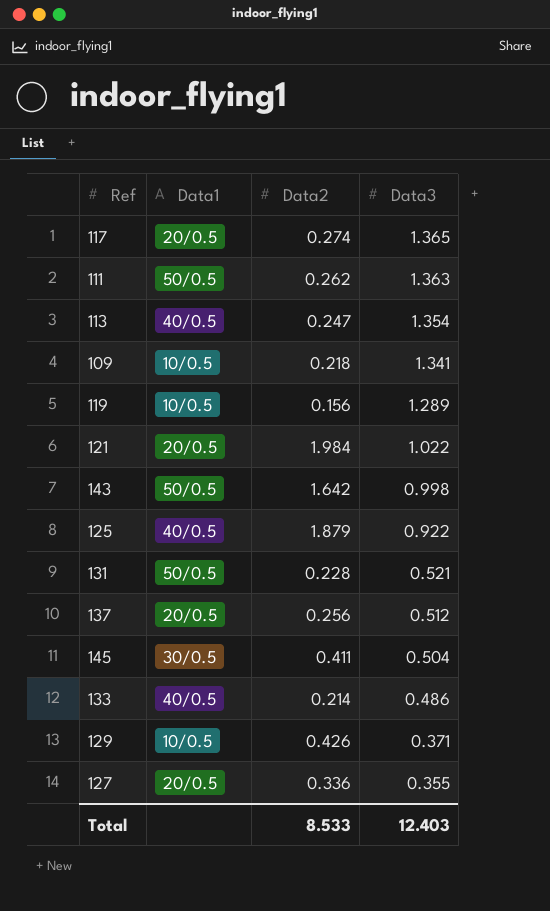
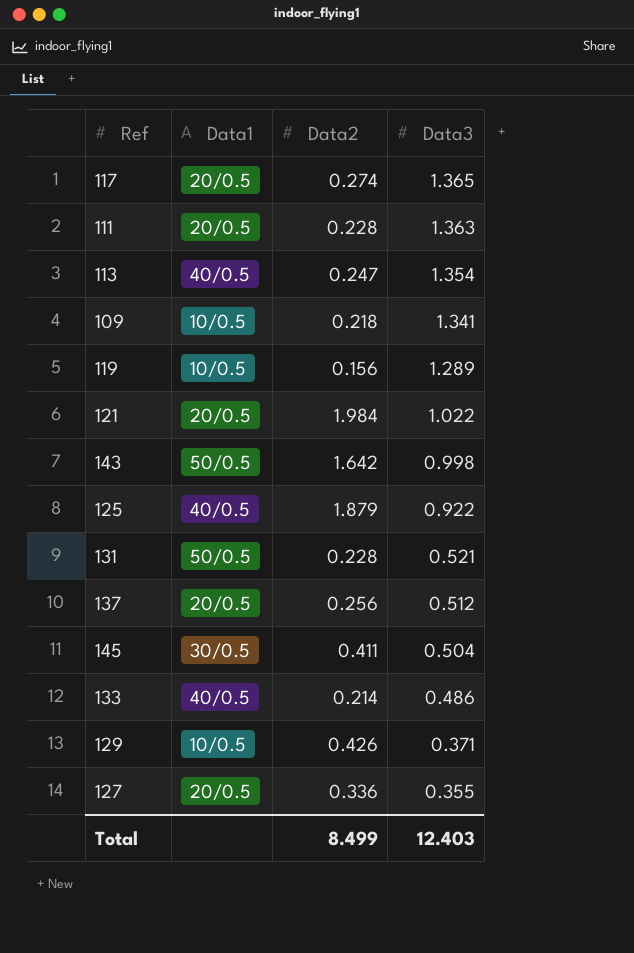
111 | Data1: 50/0.5 -> 20/0.5
111 | Data2: 0.262 -> 0.228
Total | Data2: 8.533 -> 8.499

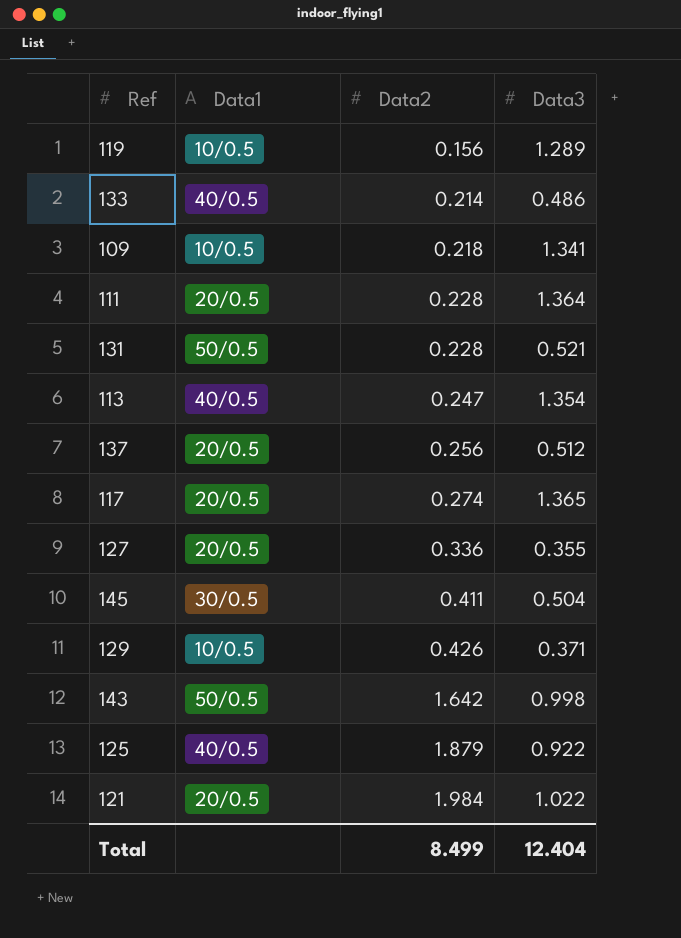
row order: Data3 descending -> Data2 ascending
111 | Data3: 1.363 -> 1.364
Total | Data3: 12.403 -> 12.404

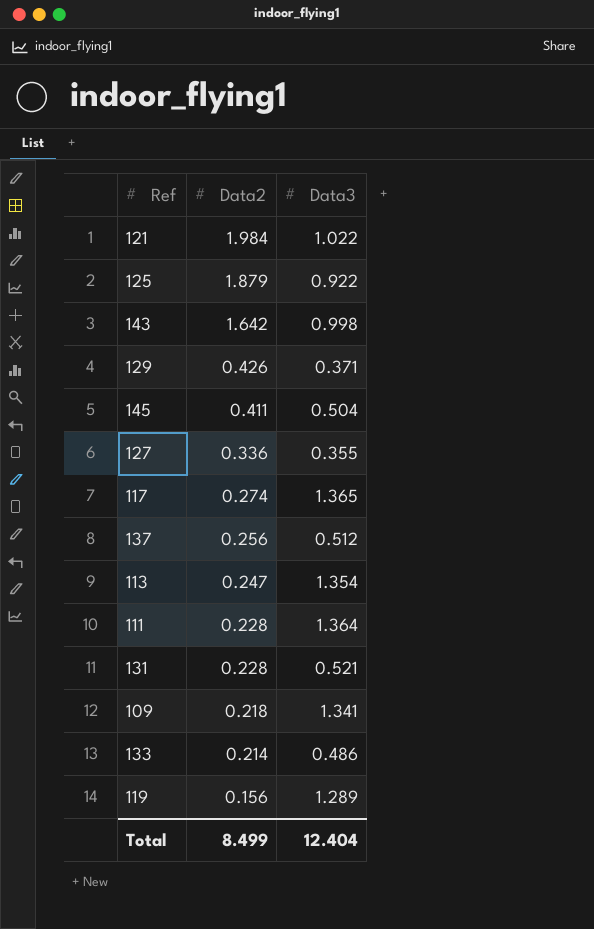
row order: Data2 ascending -> Data2 descending
column Data1 | position: 2 -> none

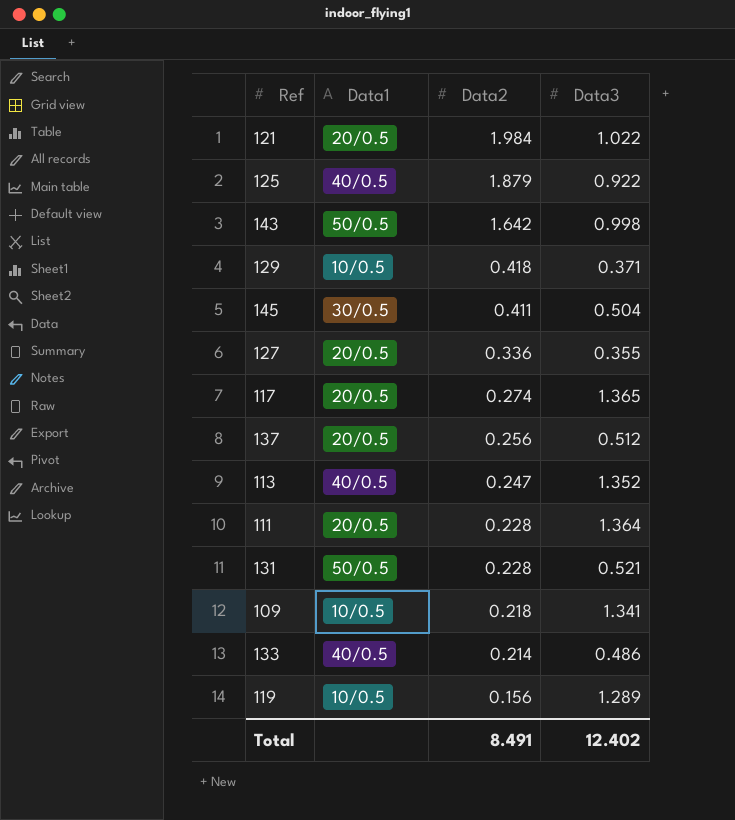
column Data1 | position: none -> 2
129 | Data2: 0.426 -> 0.418
113 | Data3: 1.354 -> 1.352
Total | Data2: 8.499 -> 8.491
Total | Data3: 12.404 -> 12.402

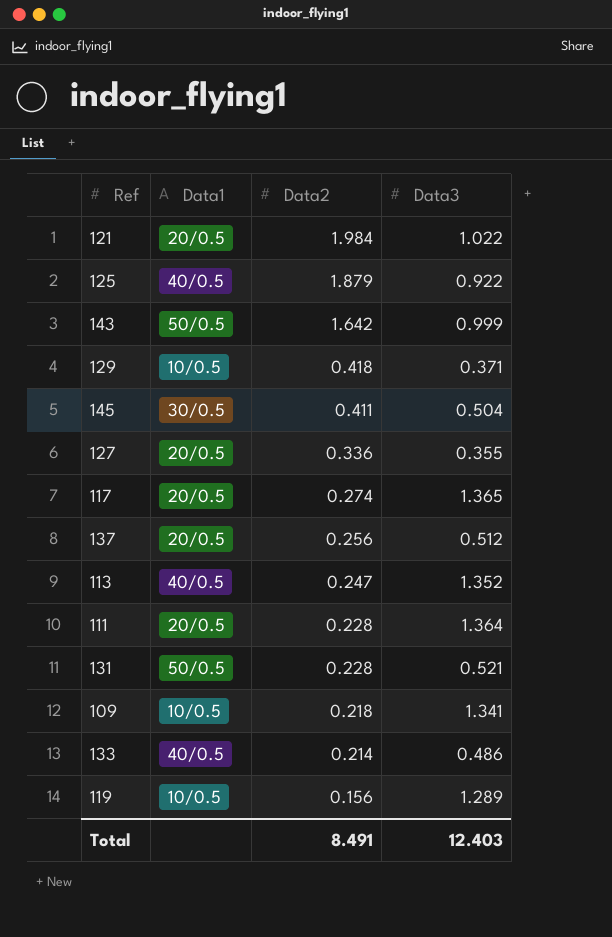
143 | Data3: 0.998 -> 0.999
Total | Data3: 12.402 -> 12.403

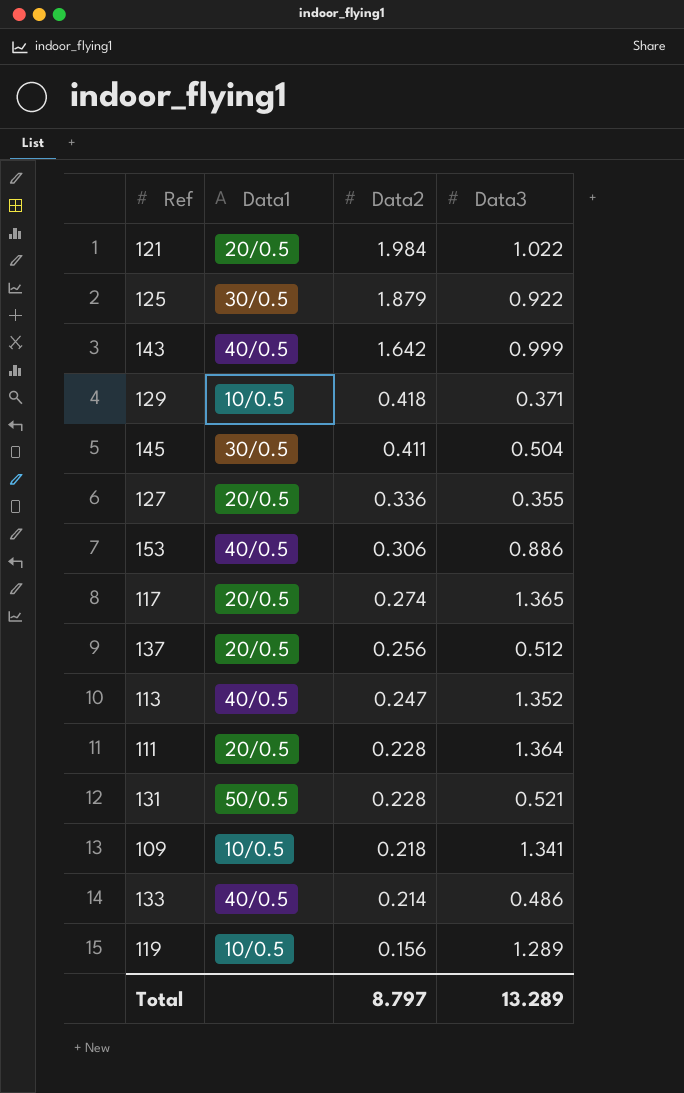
125 | Data1: 40/0.5 -> 30/0.5
143 | Data1: 50/0.5 -> 40/0.5
row 153: none -> 40/0.5 | 0.306 | 0.886
Total | Data2: 8.491 -> 8.797
Total | Data3: 12.403 -> 13.289

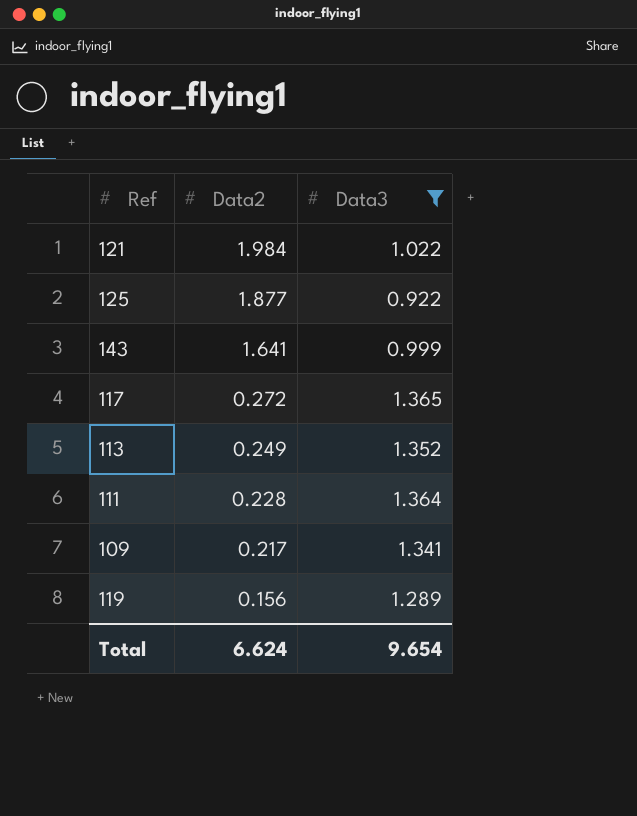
filter: none -> Data3 >= 0.922
column Data1 | position: 2 -> none
125 | Data2: 1.879 -> 1.877
143 | Data2: 1.642 -> 1.641
117 | Data2: 0.274 -> 0.272
113 | Data2: 0.247 -> 0.249
109 | Data2: 0.218 -> 0.217
Total | Data2: 8.797 -> 6.624
Total | Data3: 13.289 -> 9.654

